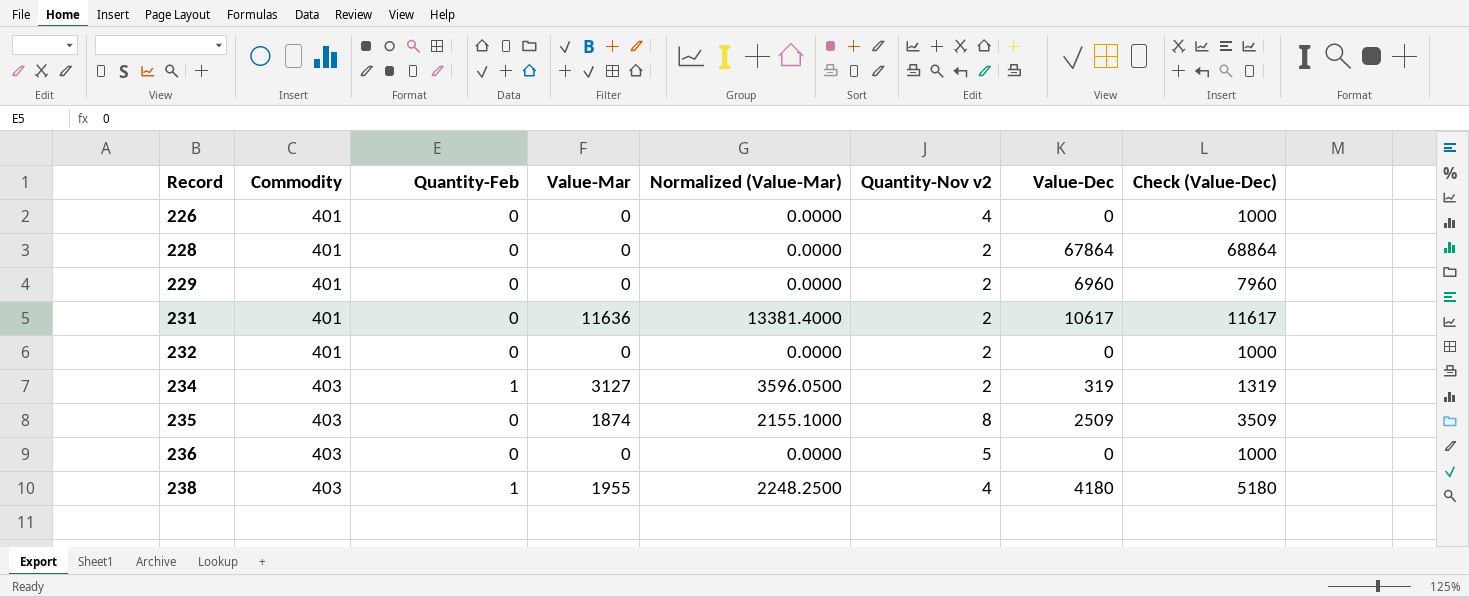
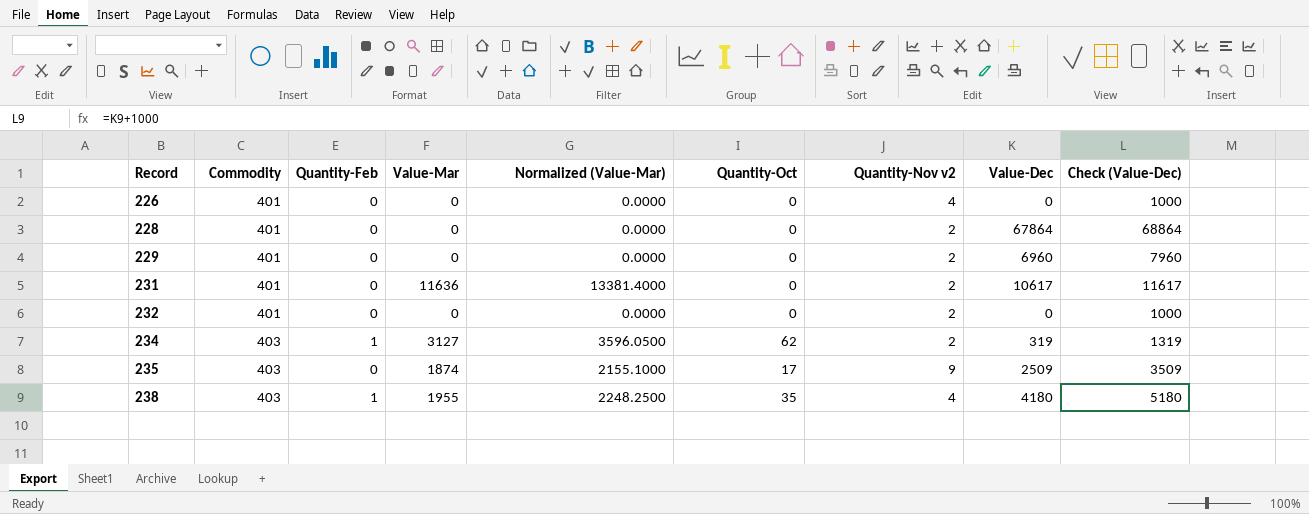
column Quantity-Oct | position: none -> 6
row 236: 403 | 0 | 0 | 0.0000 | 5 | 0 | 1000 -> none
235 | Quantity-Nov v2: 8 -> 9

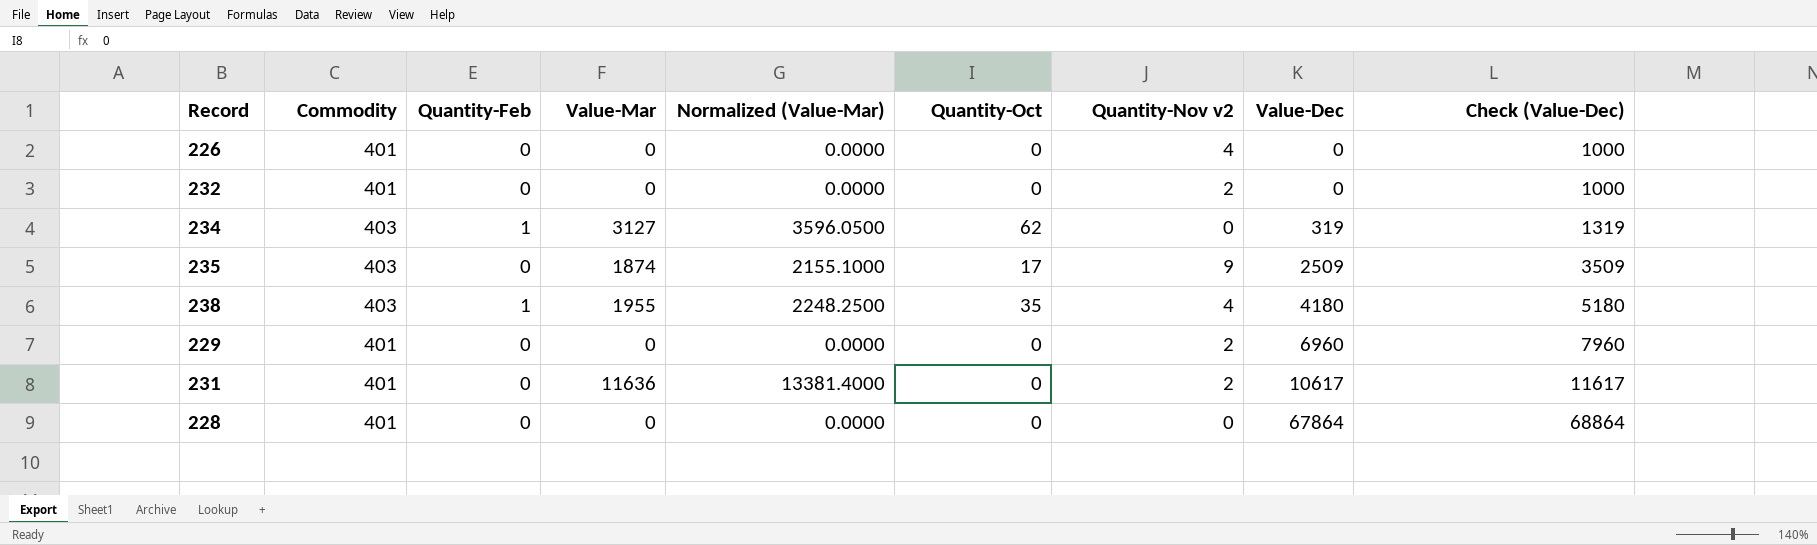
row order: Record ascending -> Value-Dec ascending
234 | Quantity-Nov v2: 2 -> 0
228 | Quantity-Nov v2: 2 -> 0

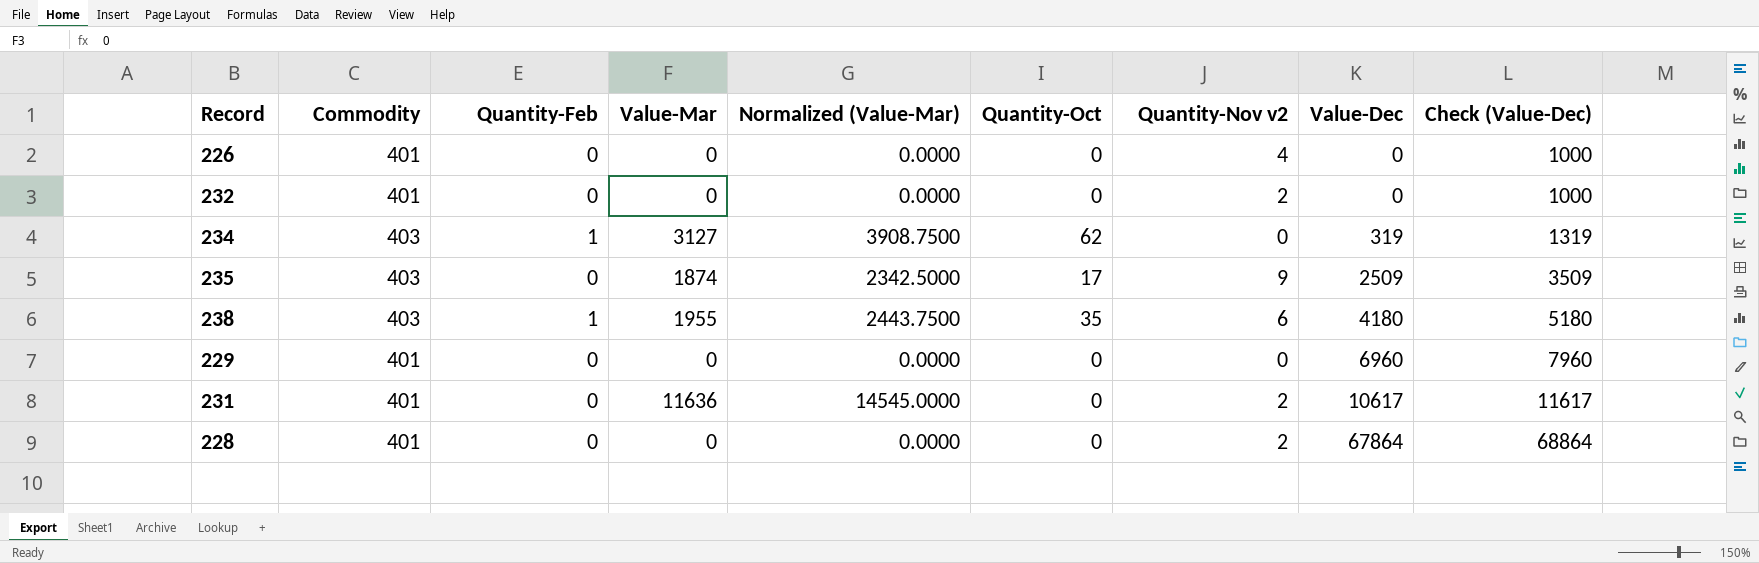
column Normalized (Value-Mar) | formula: [Value-Mar] * 1.15 -> [Value-Mar] * 1.25
238 | Quantity-Nov v2: 4 -> 6
229 | Quantity-Nov v2: 2 -> 0
228 | Quantity-Nov v2: 0 -> 2

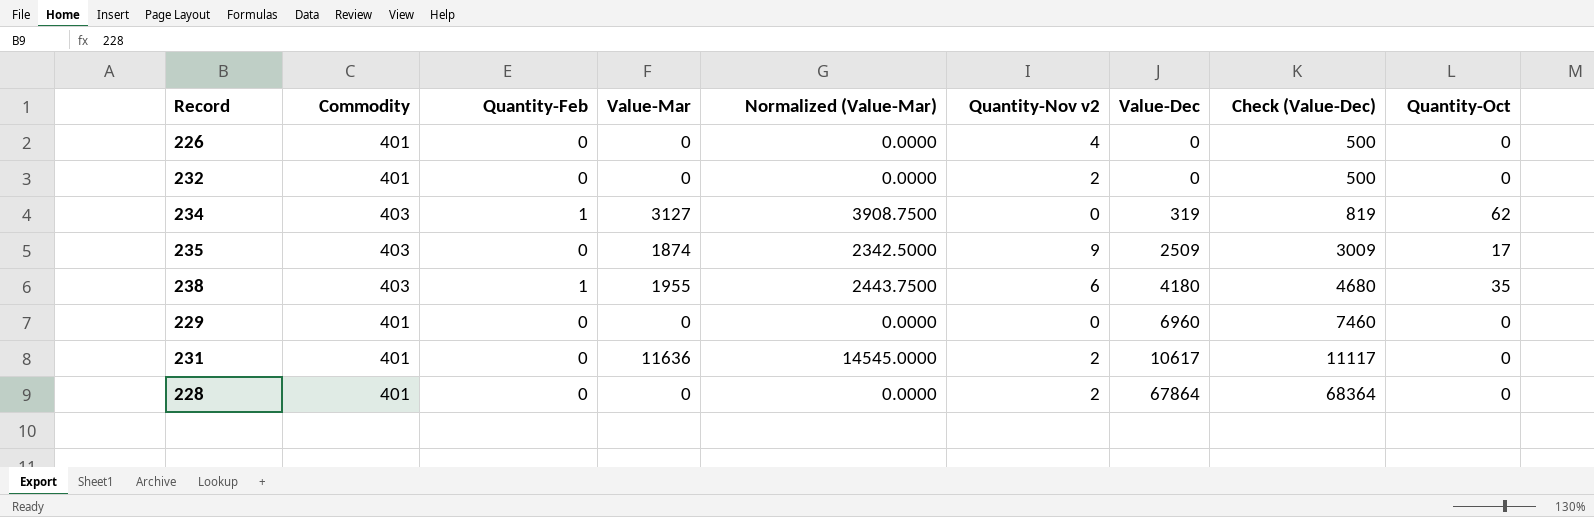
column Check (Value-Dec) | formula: [Value-Dec] + 1000 -> [Value-Dec] + 500
column Quantity-Oct | position: 6 -> 9

